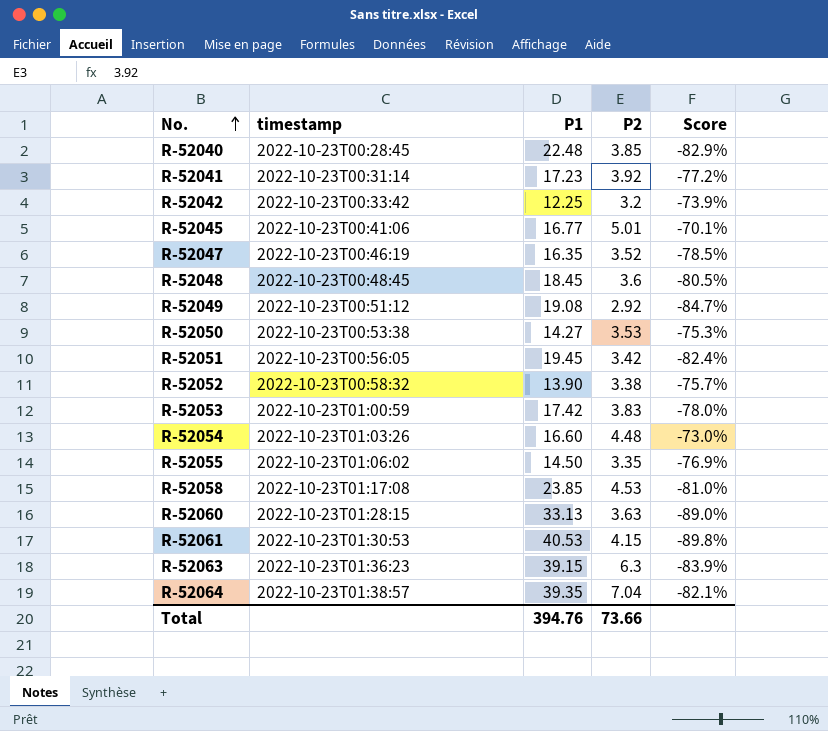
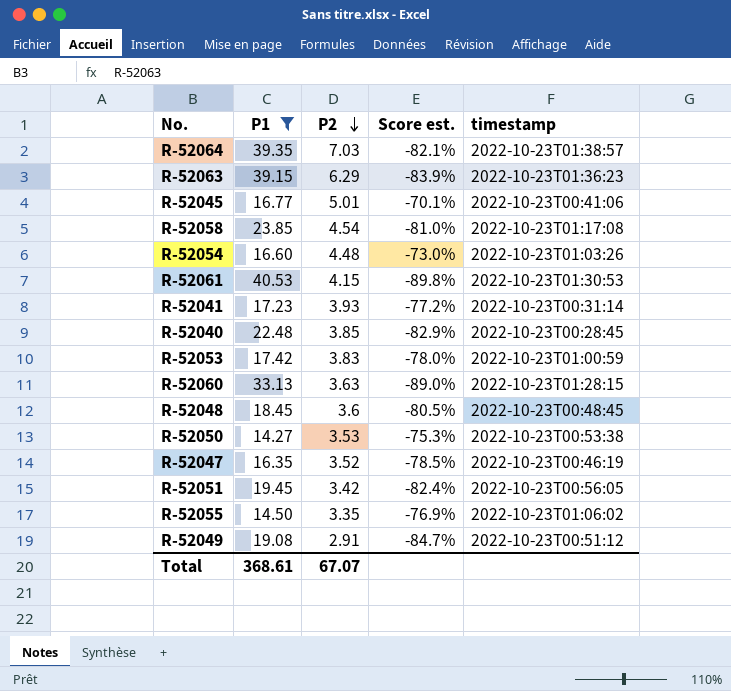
filter: none -> P1 >= 14.27
row order: No. ascending -> P2 descending
column name: Score -> Score est.
column timestamp | position: 2 -> 5
R-52064 | P2: 7.04 -> 7.03
R-52063 | P2: 6.3 -> 6.29
R-52058 | P2: 4.53 -> 4.54
R-52041 | P2: 3.92 -> 3.93
R-52049 | P2: 2.92 -> 2.91
Total | P1: 394.76 -> 368.61
Total | P2: 73.66 -> 67.07

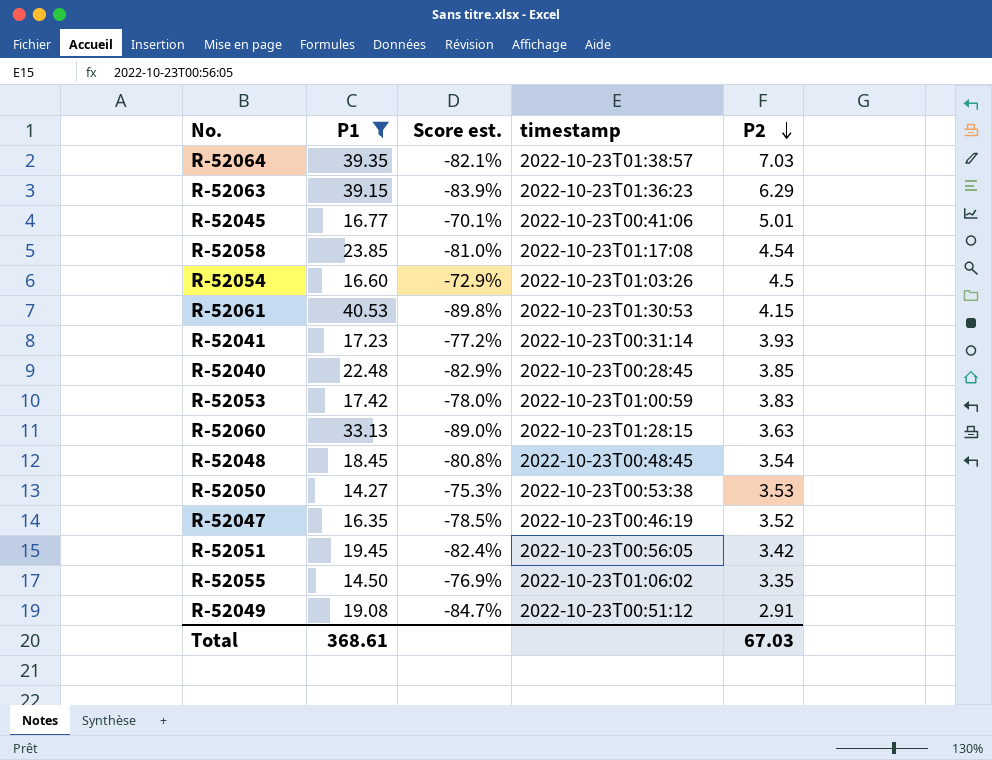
column P2 | position: 3 -> 5
R-52054 | Score est.: -73.0% -> -72.9%
R-52054 | P2: 4.48 -> 4.5
R-52048 | Score est.: -80.5% -> -80.8%
R-52048 | P2: 3.6 -> 3.54
Total | P2: 67.07 -> 67.03

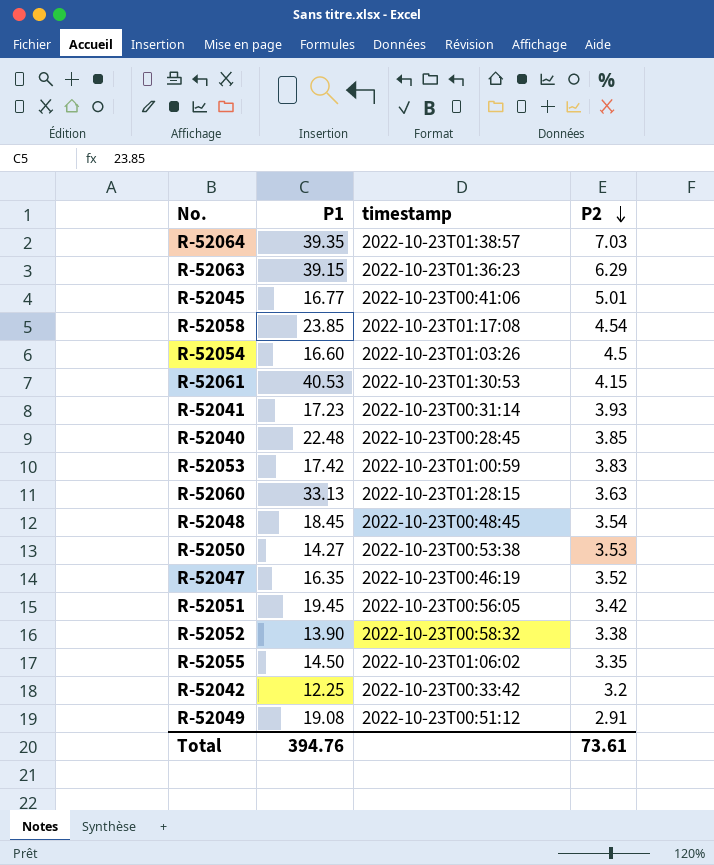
filter: P1 >= 14.27 -> none
column Score est. | formula: ([P2] - [P1]) / [P1] -> none
Total | P1: 368.61 -> 394.76
Total | P2: 67.03 -> 73.61

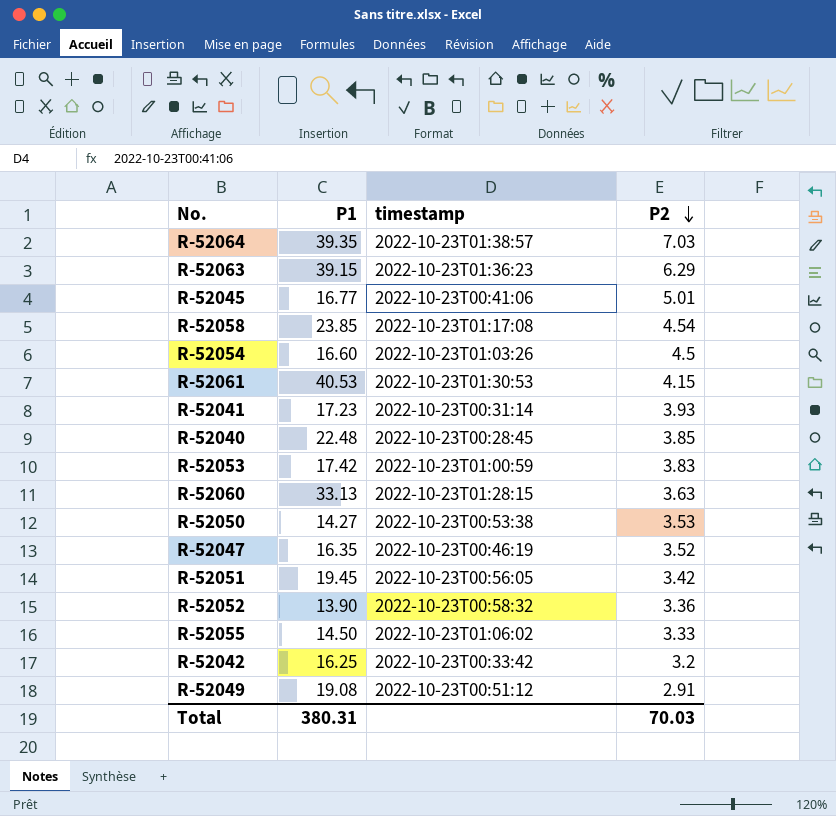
row R-52048: 18.45 | 2022-10-23T00:48:45 | 3.54 -> none
R-52052 | P2: 3.38 -> 3.36
R-52055 | P2: 3.35 -> 3.33
R-52042 | P1: 12.25 -> 16.25
Total | P1: 394.76 -> 380.31
Total | P2: 73.61 -> 70.03

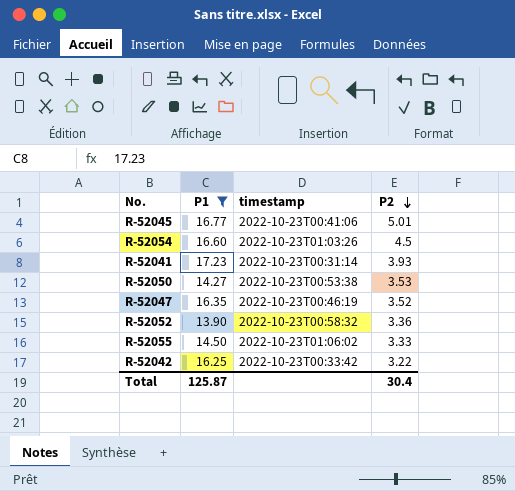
filter: none -> P1 <= 17.23
R-52042 | P2: 3.2 -> 3.22
Total | P1: 380.31 -> 125.87
Total | P2: 70.03 -> 30.4

